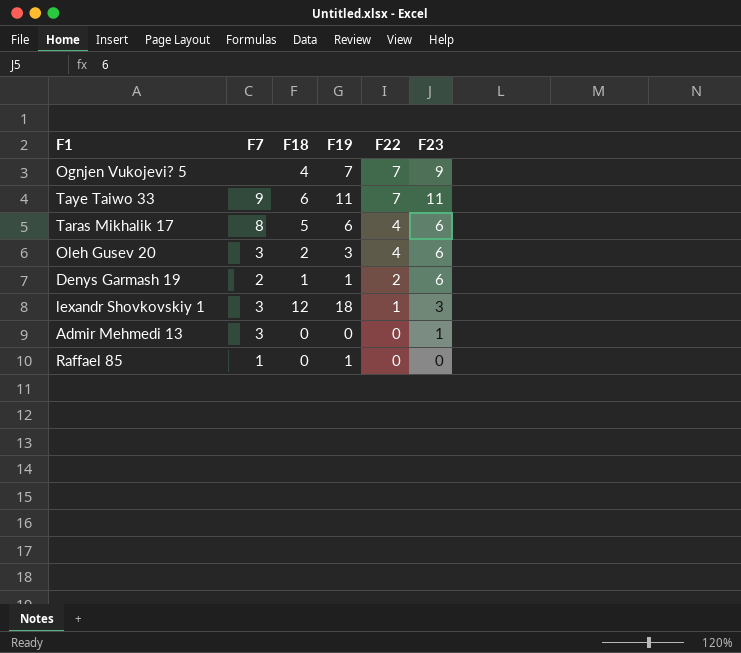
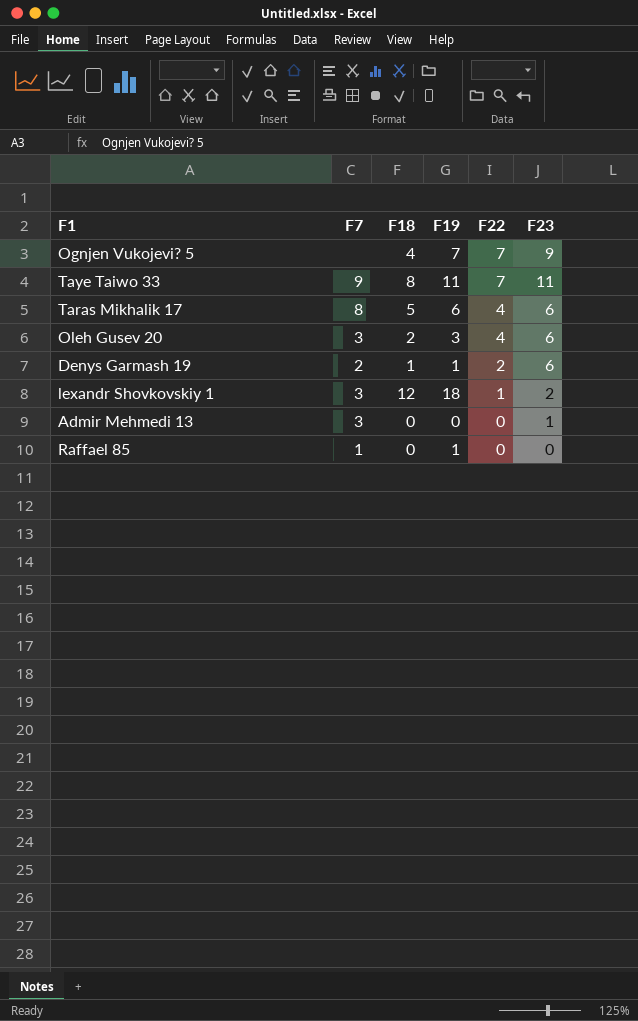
Taye Taiwo 33 | F18: 6 -> 8
lexandr Shovkovskiy 1 | F23: 3 -> 2

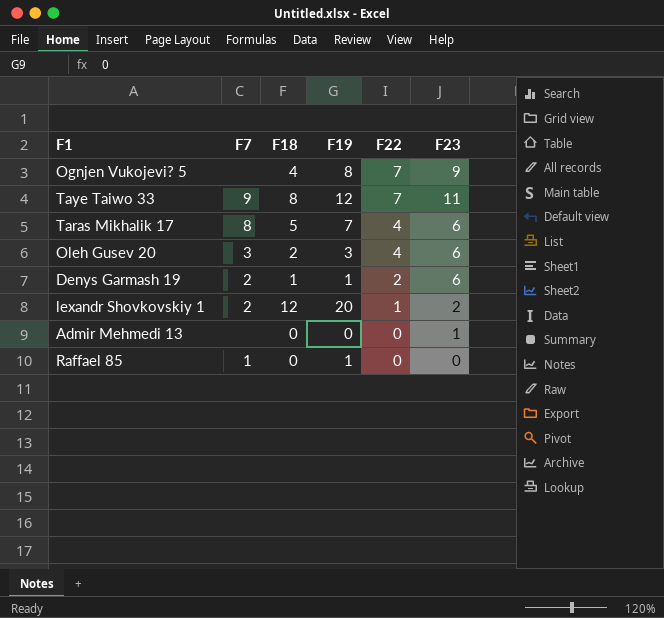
Ognjen Vukojevi? 5 | F19: 7 -> 8
Taye Taiwo 33 | F19: 11 -> 12
Taras Mikhalik 17 | F19: 6 -> 7
lexandr Shovkovskiy 1 | F7: 3 -> 2
lexandr Shovkovskiy 1 | F19: 18 -> 20
Admir Mehmedi 13 | F7: 3 -> none

